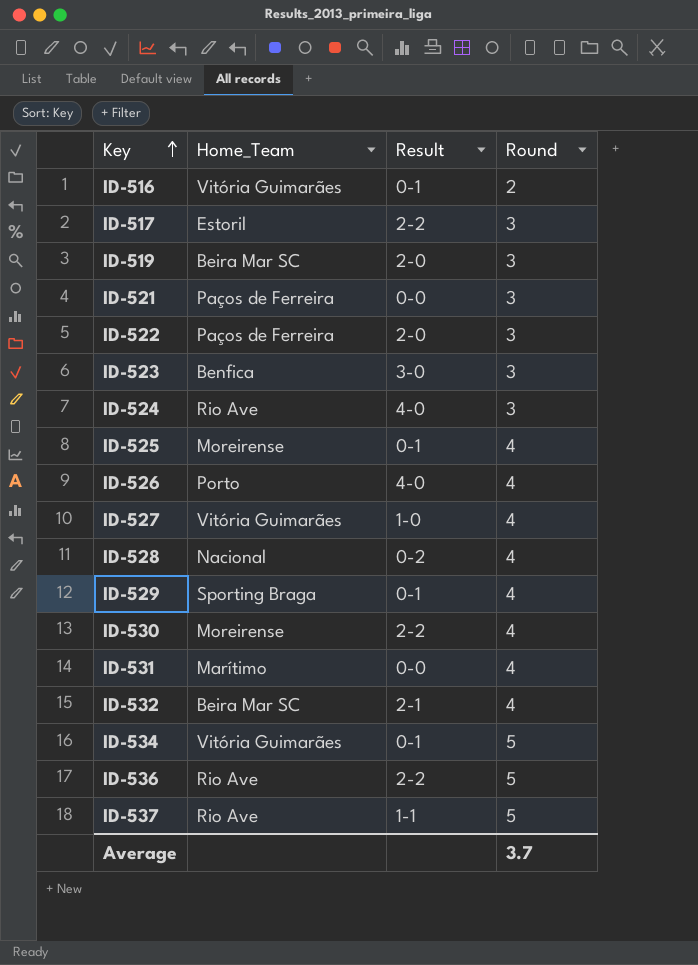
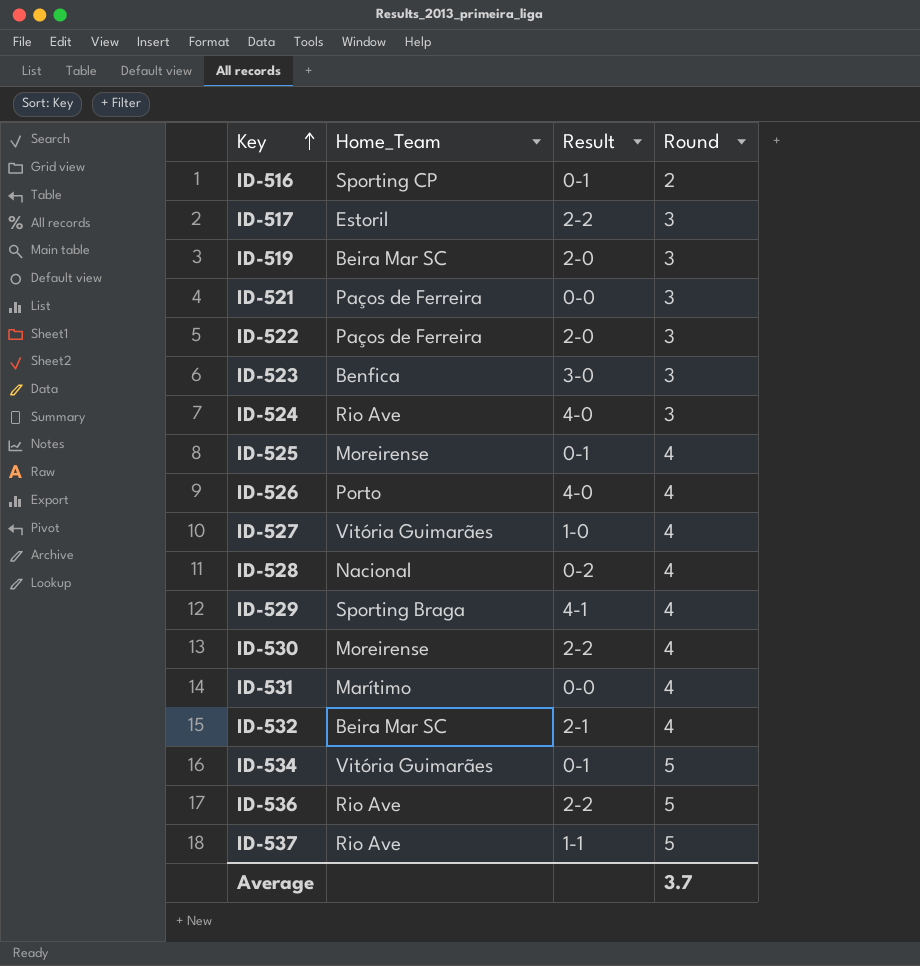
ID-516 | Home_Team: Vitória Guimarães -> Sporting CP
ID-529 | Result: 0-1 -> 4-1

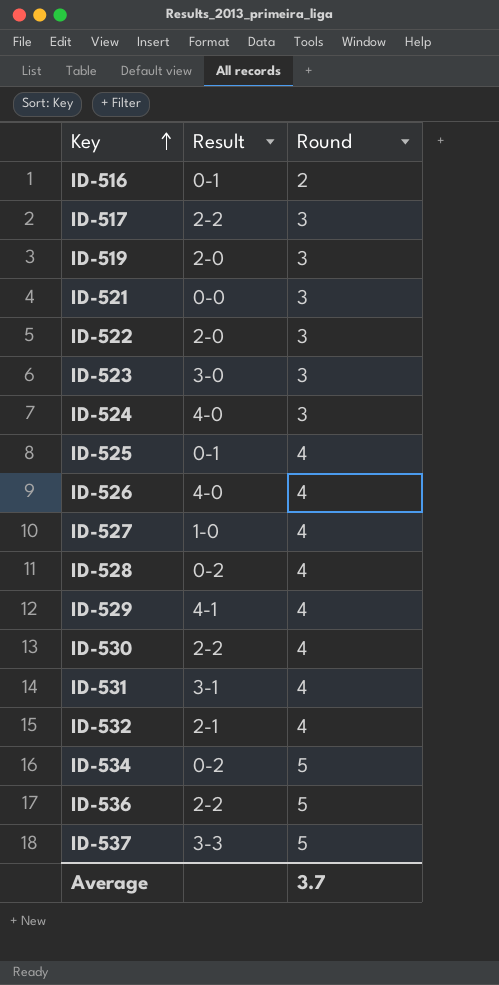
column Home_Team | position: 2 -> none
ID-531 | Result: 0-0 -> 3-1
ID-534 | Result: 0-1 -> 0-2
ID-537 | Result: 1-1 -> 3-3

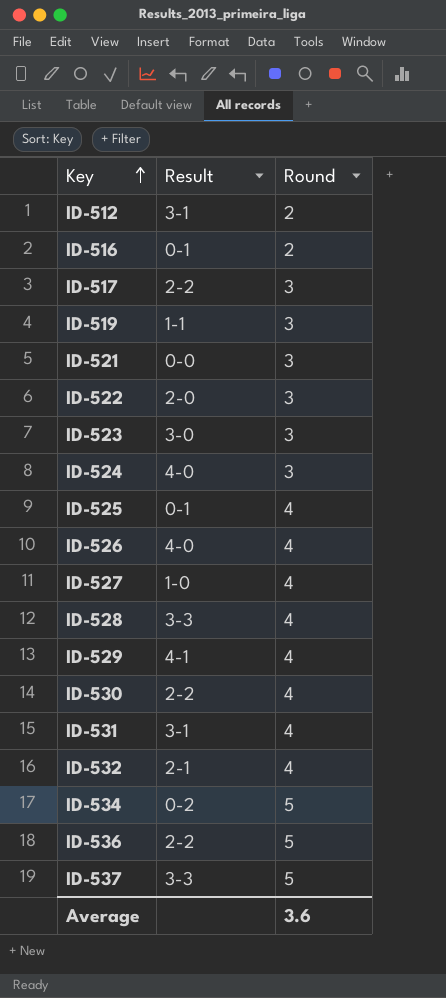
row ID-512: none -> 3-1 | 2
ID-519 | Result: 2-0 -> 1-1
ID-528 | Result: 0-2 -> 3-3
Average | Round: 3.7 -> 3.6

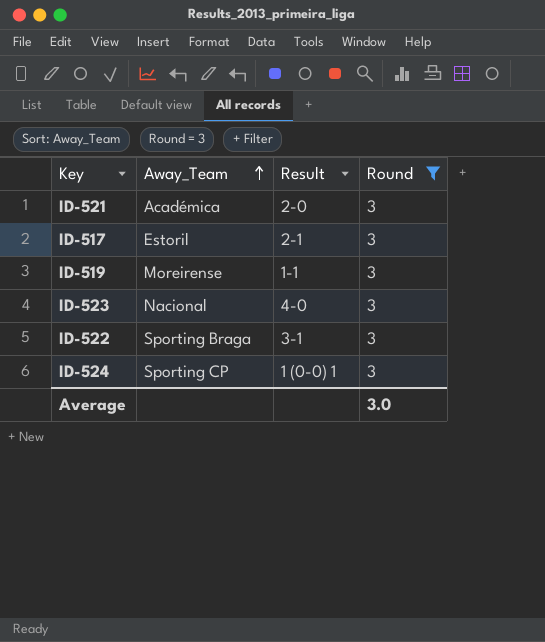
filter: none -> Round = 3
row order: Key ascending -> Away_Team ascending
column Away_Team | position: none -> 2
ID-521 | Result: 0-0 -> 2-0
ID-517 | Result: 2-2 -> 2-1
ID-523 | Result: 3-0 -> 4-0
ID-522 | Result: 2-0 -> 3-1
ID-524 | Result: 4-0 -> 1 (0-0) 1
Average | Round: 3.6 -> 3.0

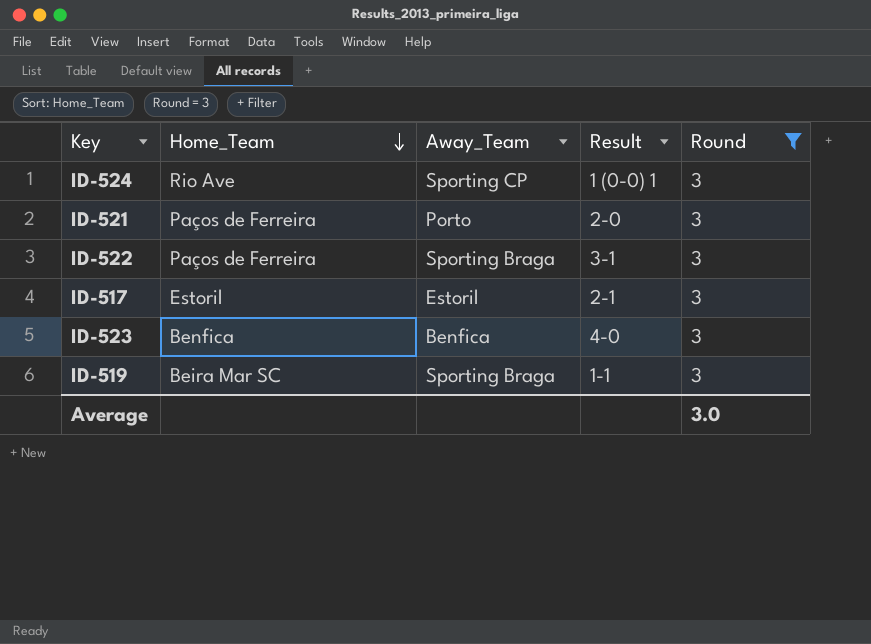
row order: Away_Team ascending -> Home_Team descending
column Home_Team | position: none -> 2
ID-521 | Away_Team: Académica -> Porto
ID-523 | Away_Team: Nacional -> Benfica
ID-519 | Away_Team: Moreirense -> Sporting Braga

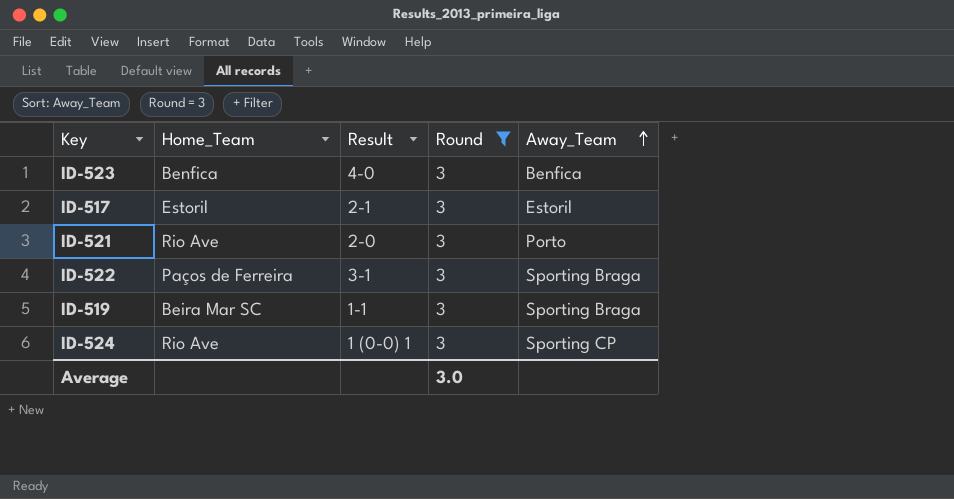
row order: Home_Team descending -> Away_Team ascending
column Away_Team | position: 3 -> 5
ID-521 | Home_Team: Paços de Ferreira -> Rio Ave

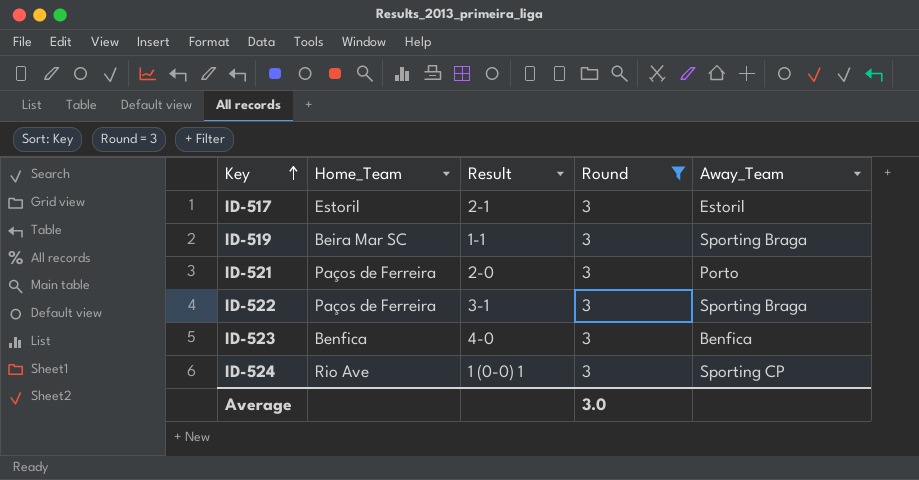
row order: Away_Team ascending -> Key ascending
ID-521 | Home_Team: Rio Ave -> Paços de Ferreira

